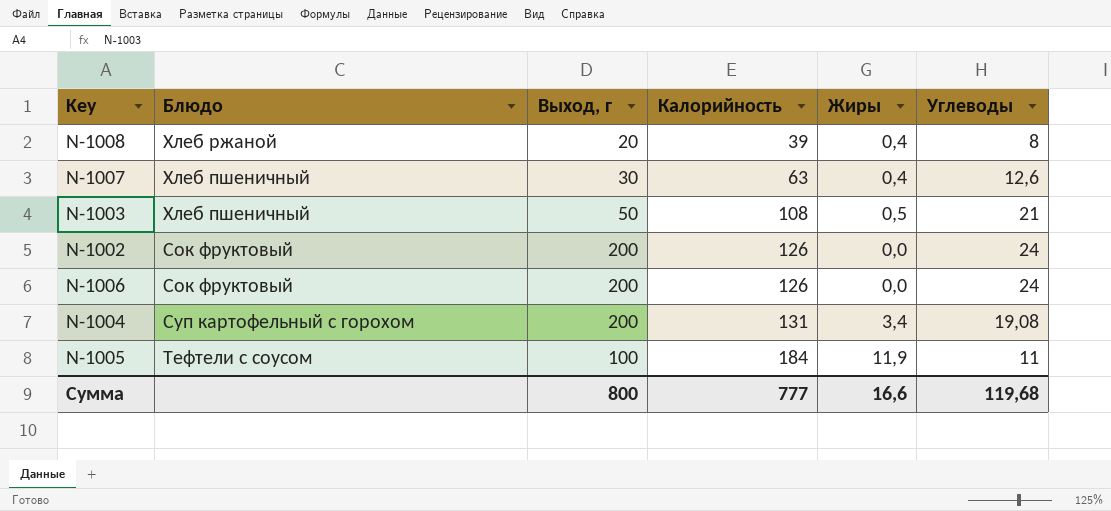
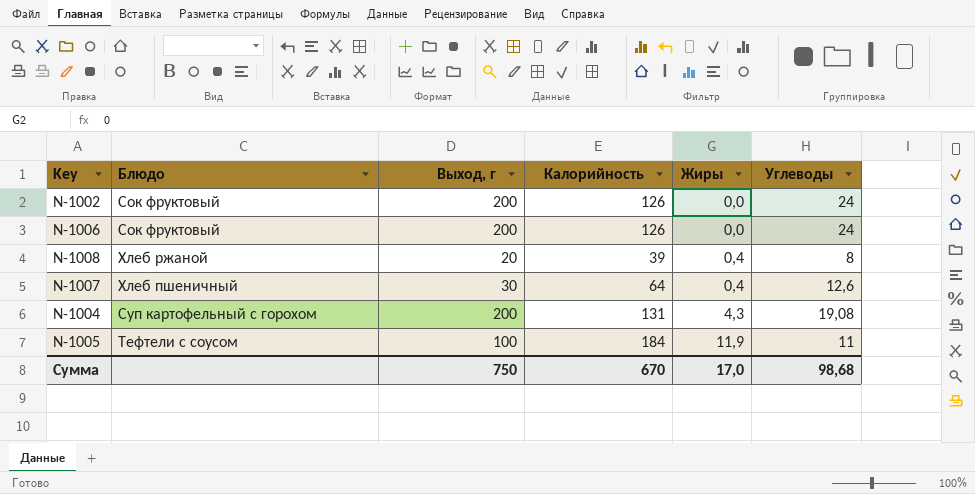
row order: Калорийность ascending -> Жиры ascending
row N-1003: Хлеб пшеничный | 50 | 108 | 0,5 | 21 -> none
N-1007 | Калорийность: 63 -> 64
N-1004 | Жиры: 3,4 -> 4,3
Сумма | Выход, г: 800 -> 750
Сумма | Калорийность: 777 -> 670
Сумма | Жиры: 16,6 -> 17,0
Сумма | Углеводы: 119,68 -> 98,68

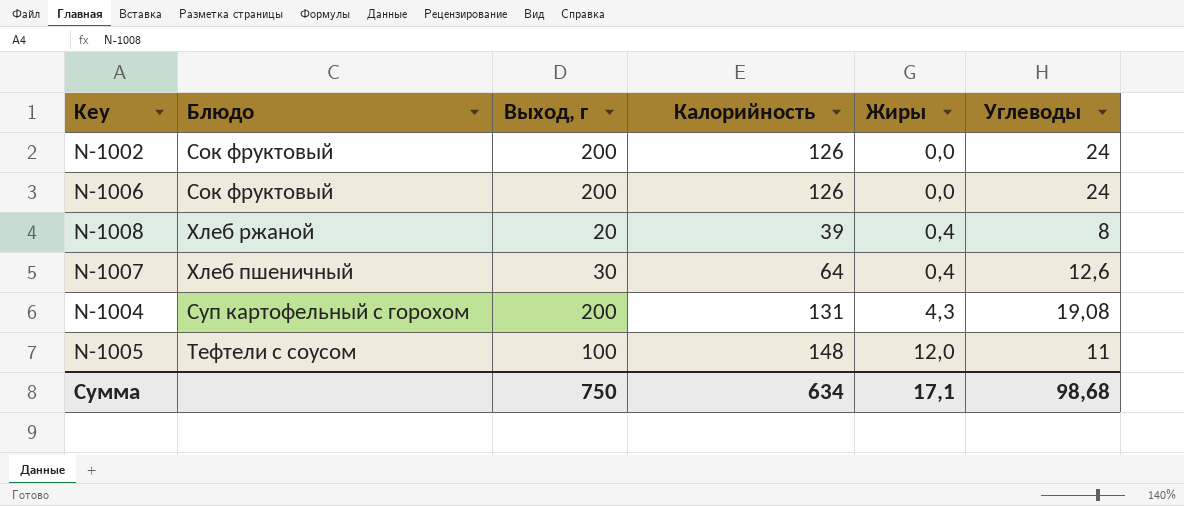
N-1005 | Калорийность: 184 -> 148
N-1005 | Жиры: 11,9 -> 12,0
Сумма | Калорийность: 670 -> 634
Сумма | Жиры: 17,0 -> 17,1

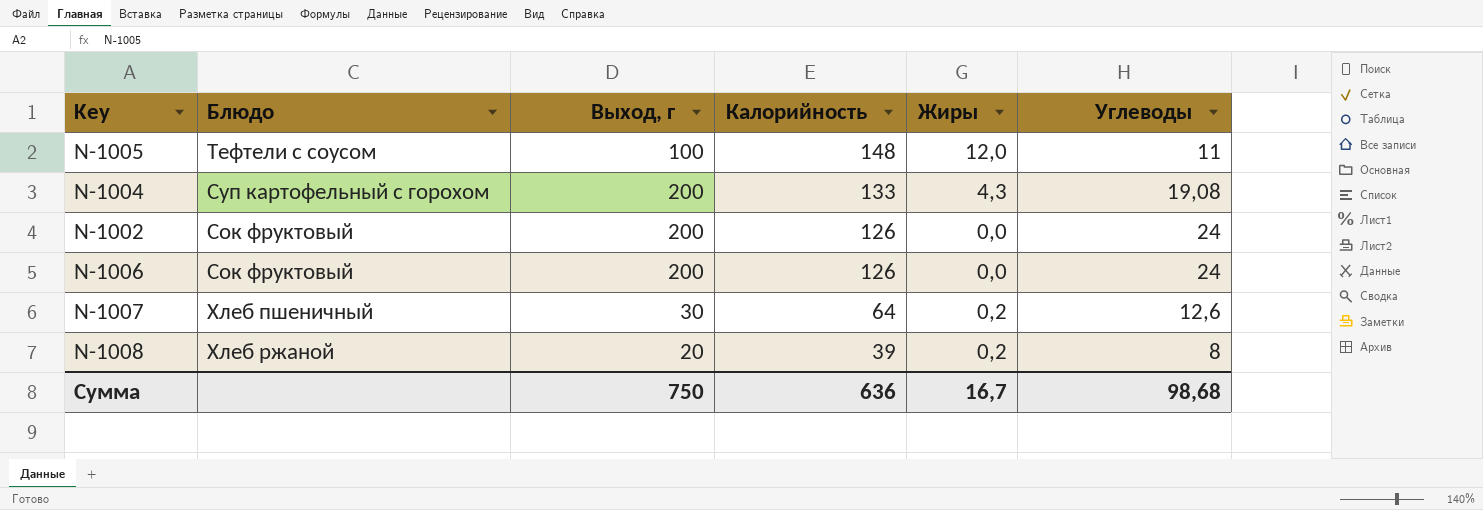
row order: Жиры ascending -> Калорийность descending
N-1004 | Калорийность: 131 -> 133
N-1007 | Жиры: 0,4 -> 0,2
N-1008 | Жиры: 0,4 -> 0,2
Сумма | Калорийность: 634 -> 636
Сумма | Жиры: 17,1 -> 16,7

